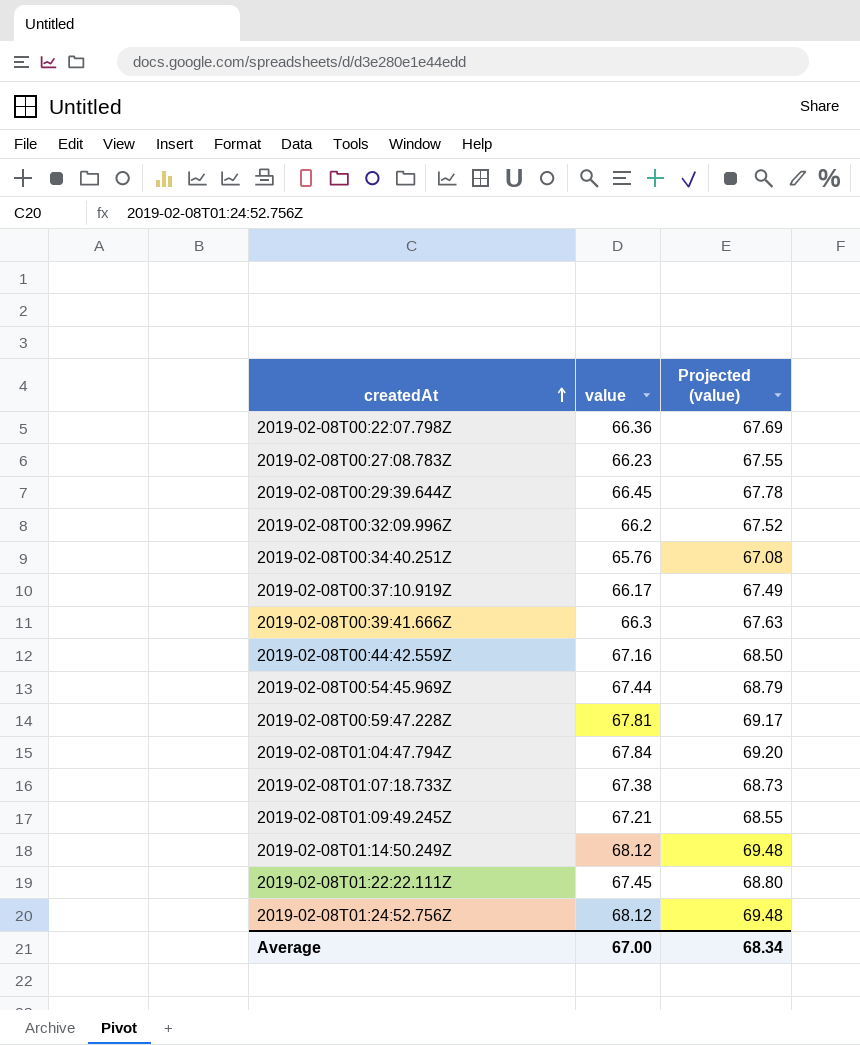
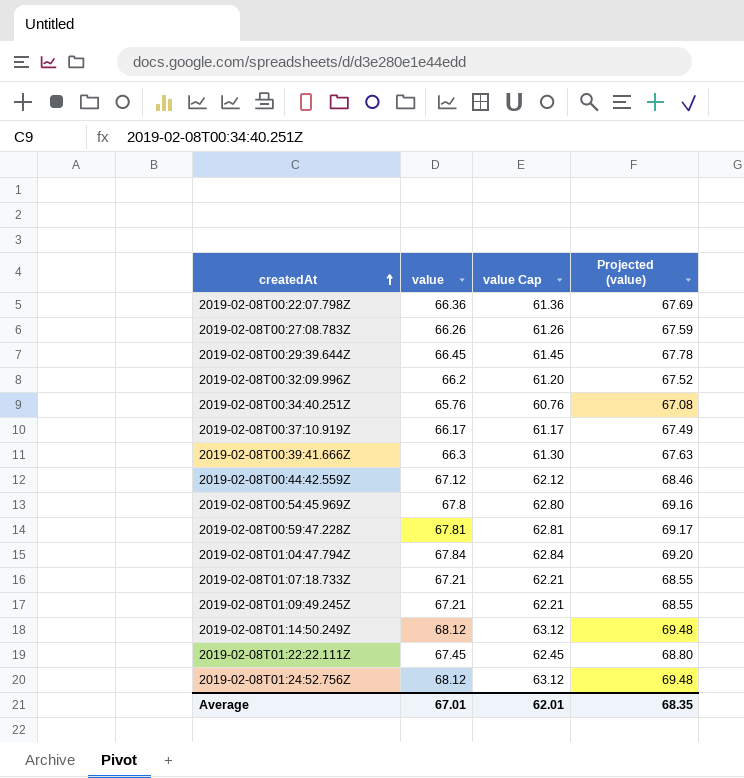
column value Cap | formula: none -> [value] - 5
2019-02-08T00:27:08.783Z | value: 66.23 -> 66.26
2019-02-08T00:27:08.783Z | Projected (value): 67.55 -> 67.59
2019-02-08T00:44:42.559Z | value: 67.16 -> 67.12
2019-02-08T00:44:42.559Z | Projected (value): 68.50 -> 68.46
2019-02-08T00:54:45.969Z | value: 67.44 -> 67.8
2019-02-08T00:54:45.969Z | Projected (value): 68.79 -> 69.16
2019-02-08T01:07:18.733Z | value: 67.38 -> 67.21
2019-02-08T01:07:18.733Z | Projected (value): 68.73 -> 68.55
Average | value: 67.00 -> 67.01
Average | Projected (value): 68.34 -> 68.35

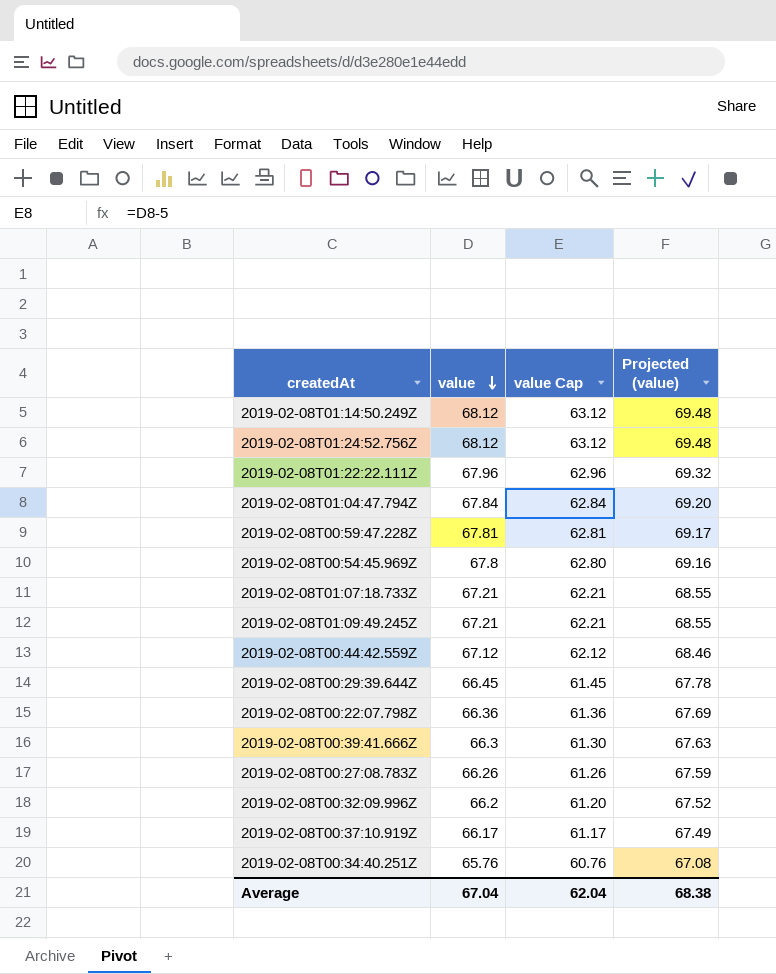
row order: createdAt ascending -> value descending
2019-02-08T01:22:22.111Z | value: 67.45 -> 67.96
2019-02-08T01:22:22.111Z | value Cap: 62.45 -> 62.96
2019-02-08T01:22:22.111Z | Projected (value): 68.80 -> 69.32
Average | value: 67.01 -> 67.04
Average | value Cap: 62.01 -> 62.04
Average | Projected (value): 68.35 -> 68.38

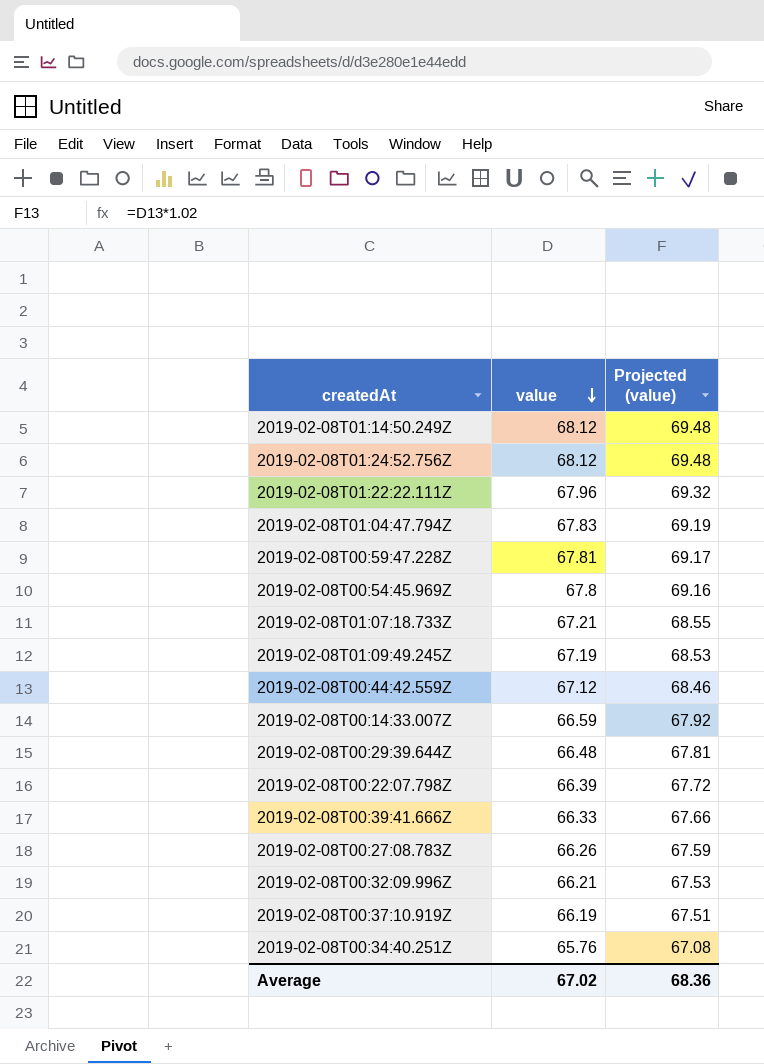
column value Cap | formula: [value] - 5 -> none
2019-02-08T01:04:47.794Z | value: 67.84 -> 67.83
2019-02-08T01:04:47.794Z | Projected (value): 69.20 -> 69.19
2019-02-08T01:09:49.245Z | value: 67.21 -> 67.19
2019-02-08T01:09:49.245Z | Projected (value): 68.55 -> 68.53
row 2019-02-08T00:14:33.007Z: none -> 66.59 | 67.92
2019-02-08T00:29:39.644Z | value: 66.45 -> 66.48
2019-02-08T00:29:39.644Z | Projected (value): 67.78 -> 67.81
2019-02-08T00:22:07.798Z | value: 66.36 -> 66.39
2019-02-08T00:22:07.798Z | Projected (value): 67.69 -> 67.72
2019-02-08T00:39:41.666Z | value: 66.3 -> 66.33
2019-02-08T00:39:41.666Z | Projected (value): 67.63 -> 67.66
2019-02-08T00:32:09.996Z | value: 66.2 -> 66.21
2019-02-08T00:32:09.996Z | Projected (value): 67.52 -> 67.53
2019-02-08T00:37:10.919Z | value: 66.17 -> 66.19
2019-02-08T00:37:10.919Z | Projected (value): 67.49 -> 67.51
Average | value: 67.04 -> 67.02
Average | Projected (value): 68.38 -> 68.36

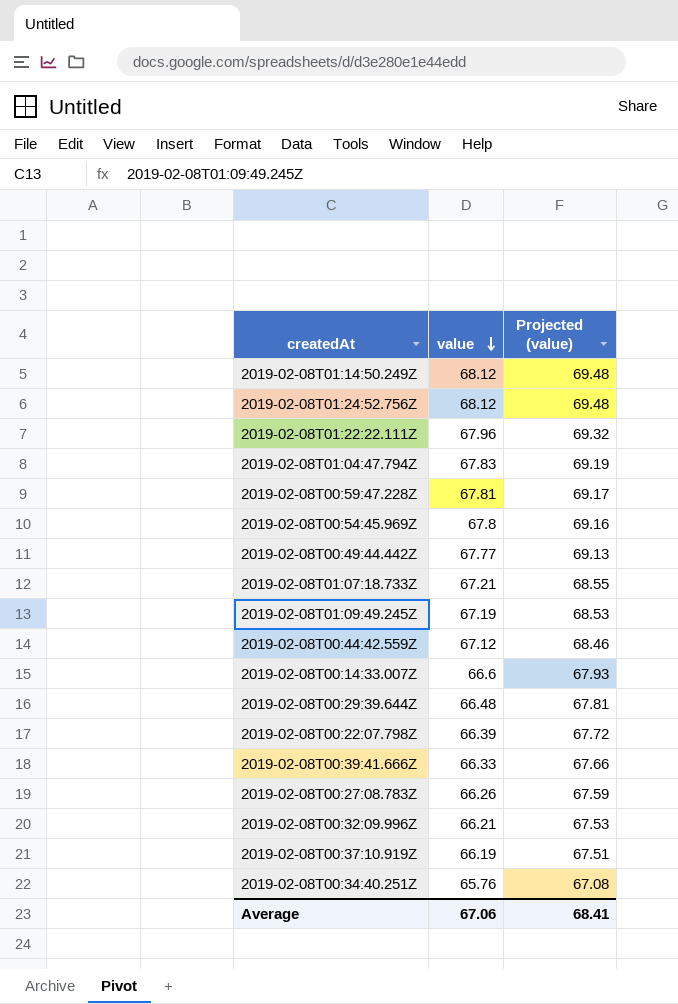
row 2019-02-08T00:49:44.442Z: none -> 67.77 | 69.13
2019-02-08T00:14:33.007Z | value: 66.59 -> 66.6
2019-02-08T00:14:33.007Z | Projected (value): 67.92 -> 67.93
Average | value: 67.02 -> 67.06
Average | Projected (value): 68.36 -> 68.41

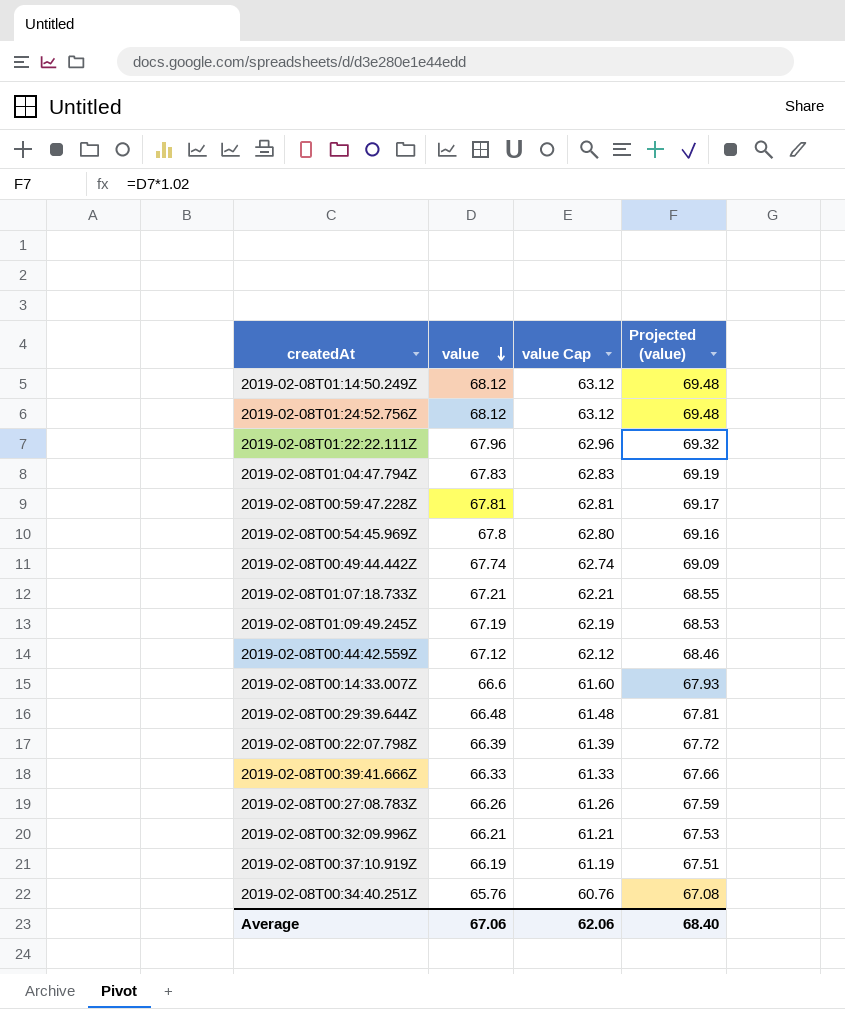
column value Cap | formula: none -> [value] - 5
2019-02-08T00:49:44.442Z | value: 67.77 -> 67.74
2019-02-08T00:49:44.442Z | Projected (value): 69.13 -> 69.09
Average | Projected (value): 68.41 -> 68.40

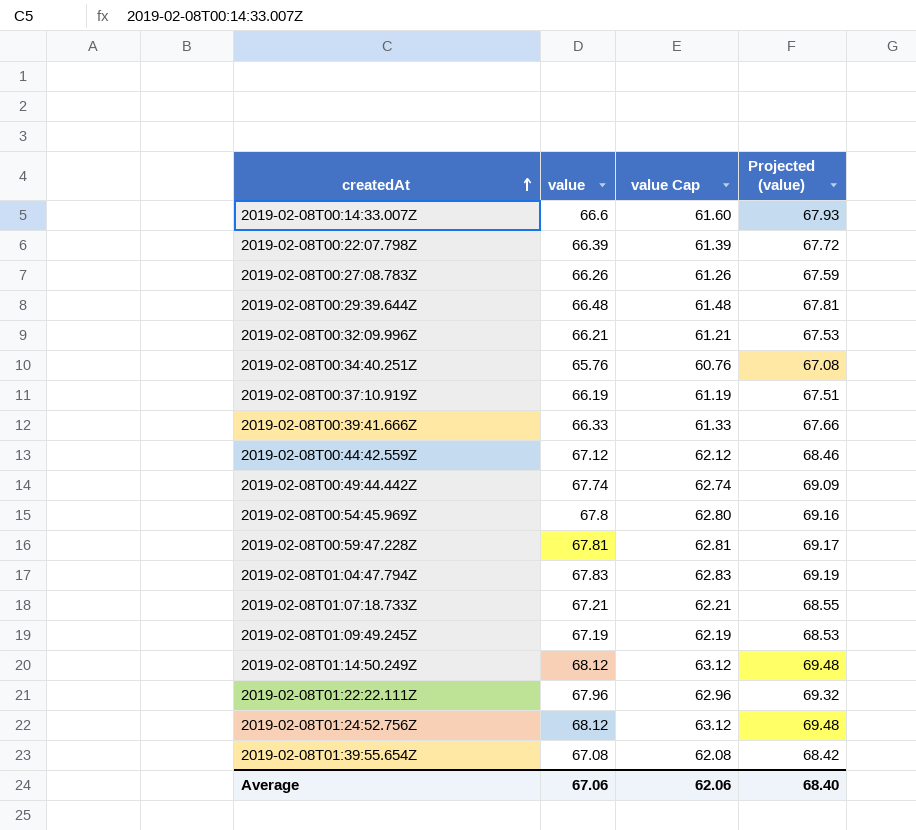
row order: value descending -> createdAt ascending
row 2019-02-08T01:39:55.654Z: none -> 67.08 | 62.08 | 68.42

